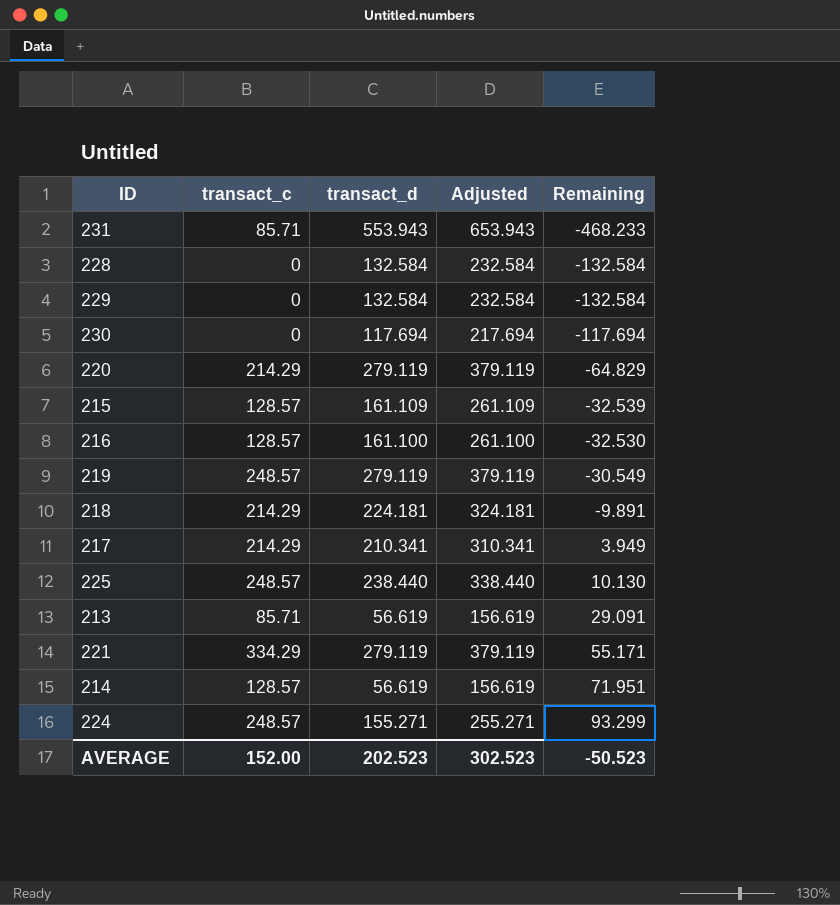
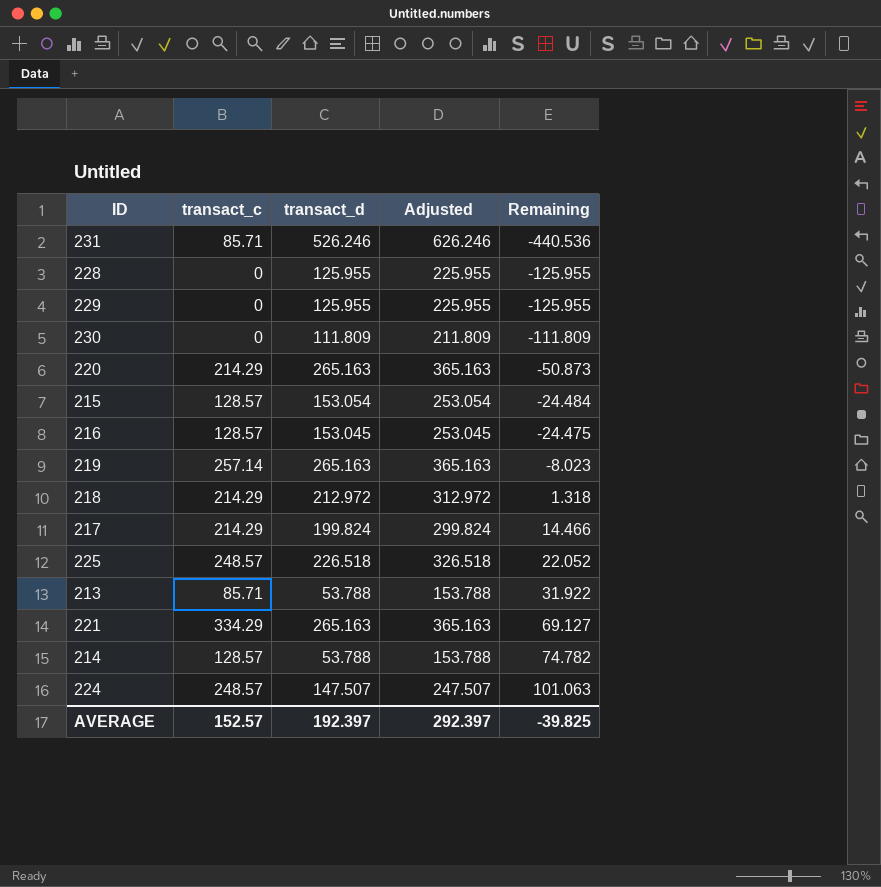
231 | transact_d: 553.943 -> 526.246
231 | Adjusted: 653.943 -> 626.246
231 | Remaining: -468.233 -> -440.536
228 | transact_d: 132.584 -> 125.955
228 | Adjusted: 232.584 -> 225.955
228 | Remaining: -132.584 -> -125.955
229 | transact_d: 132.584 -> 125.955
229 | Adjusted: 232.584 -> 225.955
229 | Remaining: -132.584 -> -125.955
230 | transact_d: 117.694 -> 111.809
230 | Adjusted: 217.694 -> 211.809
230 | Remaining: -117.694 -> -111.809
220 | transact_d: 279.119 -> 265.163
220 | Adjusted: 379.119 -> 365.163
220 | Remaining: -64.829 -> -50.873
215 | transact_d: 161.109 -> 153.054
215 | Adjusted: 261.109 -> 253.054
215 | Remaining: -32.539 -> -24.484
216 | transact_d: 161.100 -> 153.045
216 | Adjusted: 261.100 -> 253.045
216 | Remaining: -32.530 -> -24.475
219 | transact_c: 248.57 -> 257.14
219 | transact_d: 279.119 -> 265.163
219 | Adjusted: 379.119 -> 365.163
219 | Remaining: -30.549 -> -8.023
218 | transact_d: 224.181 -> 212.972
218 | Adjusted: 324.181 -> 312.972
218 | Remaining: -9.891 -> 1.318
217 | transact_d: 210.341 -> 199.824
217 | Adjusted: 310.341 -> 299.824
217 | Remaining: 3.949 -> 14.466
225 | transact_d: 238.440 -> 226.518
225 | Adjusted: 338.440 -> 326.518
225 | Remaining: 10.130 -> 22.052
213 | transact_d: 56.619 -> 53.788
213 | Adjusted: 156.619 -> 153.788
213 | Remaining: 29.091 -> 31.922
221 | transact_d: 279.119 -> 265.163
221 | Adjusted: 379.119 -> 365.163
221 | Remaining: 55.171 -> 69.127
214 | transact_d: 56.619 -> 53.788
214 | Adjusted: 156.619 -> 153.788
214 | Remaining: 71.951 -> 74.782
224 | transact_d: 155.271 -> 147.507
224 | Adjusted: 255.271 -> 247.507
224 | Remaining: 93.299 -> 101.063
AVERAGE | transact_c: 152.00 -> 152.57
AVERAGE | transact_d: 202.523 -> 192.397
AVERAGE | Adjusted: 302.523 -> 292.397
AVERAGE | Remaining: -50.523 -> -39.825

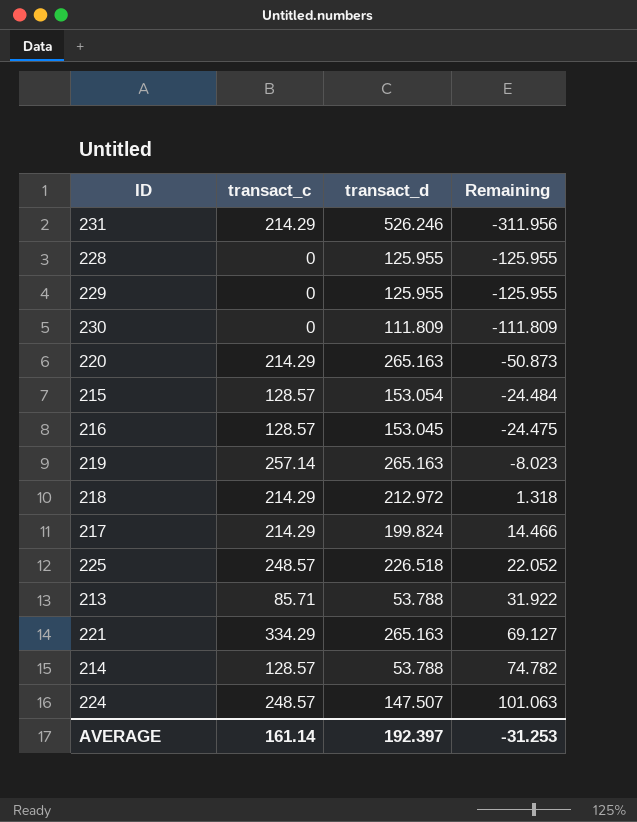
column Adjusted | formula: [transact_d] + 100 -> none
231 | transact_c: 85.71 -> 214.29
231 | Remaining: -440.536 -> -311.956
AVERAGE | transact_c: 152.57 -> 161.14
AVERAGE | Remaining: -39.825 -> -31.253

